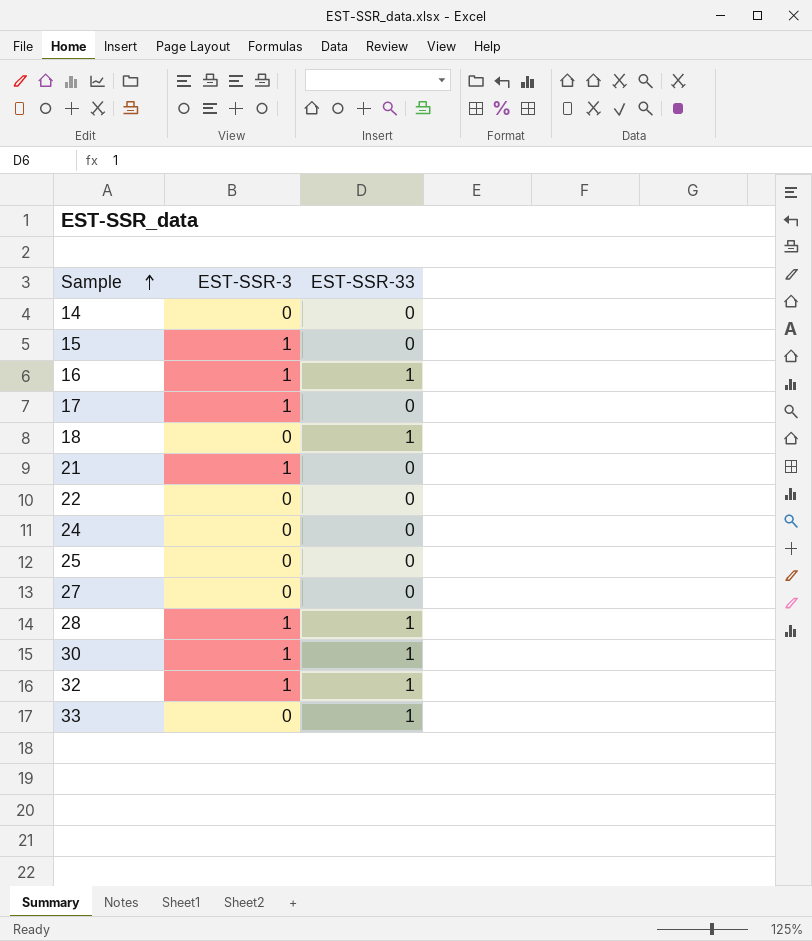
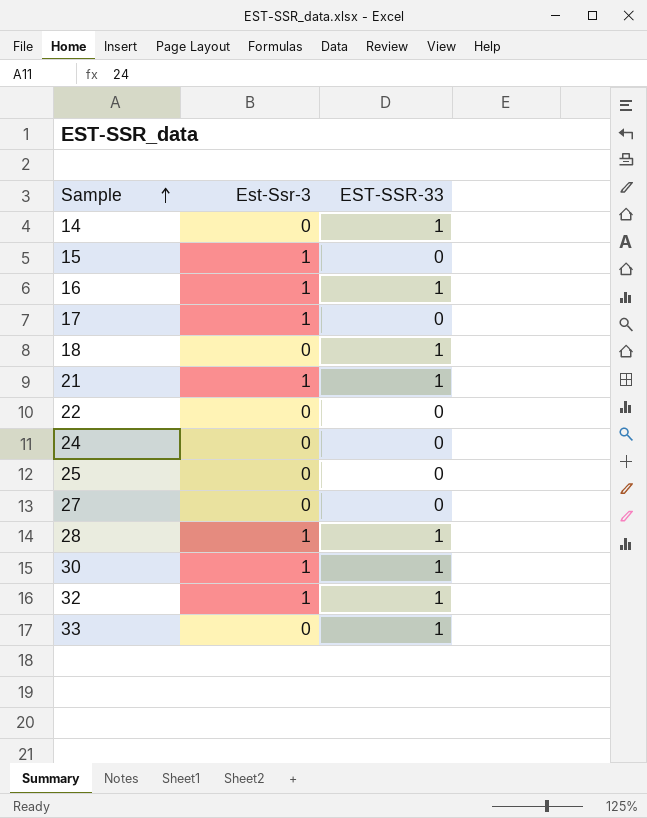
column name: EST-SSR-3 -> Est-Ssr-3
14 | EST-SSR-33: 0 -> 1
21 | EST-SSR-33: 0 -> 1

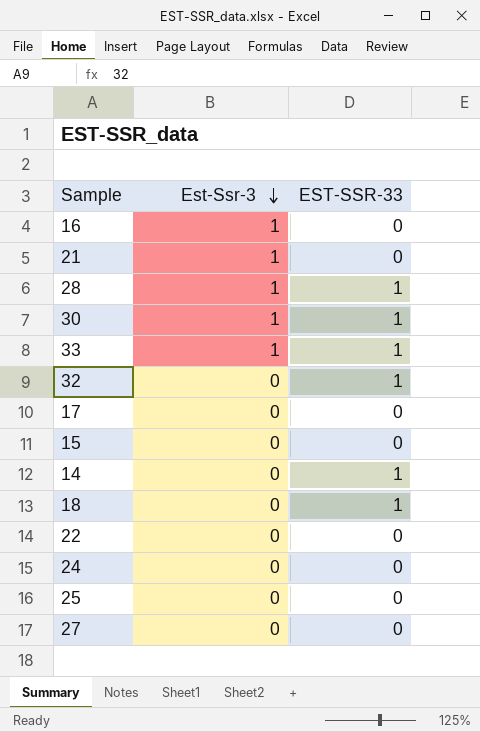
row order: Sample ascending -> Est-Ssr-3 descending
16 | EST-SSR-33: 1 -> 0
21 | EST-SSR-33: 1 -> 0
33 | Est-Ssr-3: 0 -> 1
32 | Est-Ssr-3: 1 -> 0
17 | Est-Ssr-3: 1 -> 0
15 | Est-Ssr-3: 1 -> 0

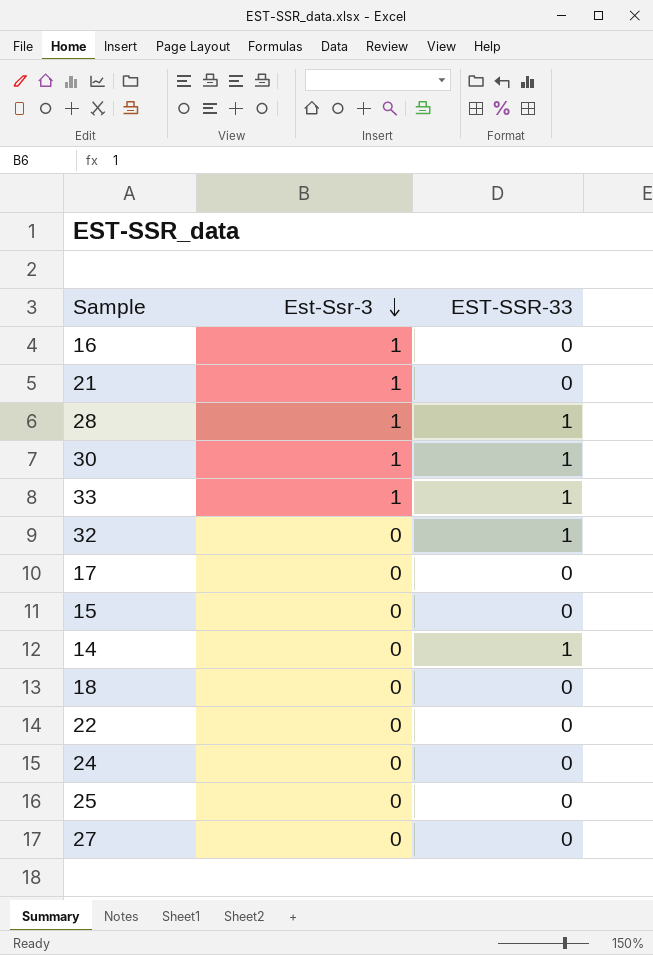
18 | EST-SSR-33: 1 -> 0

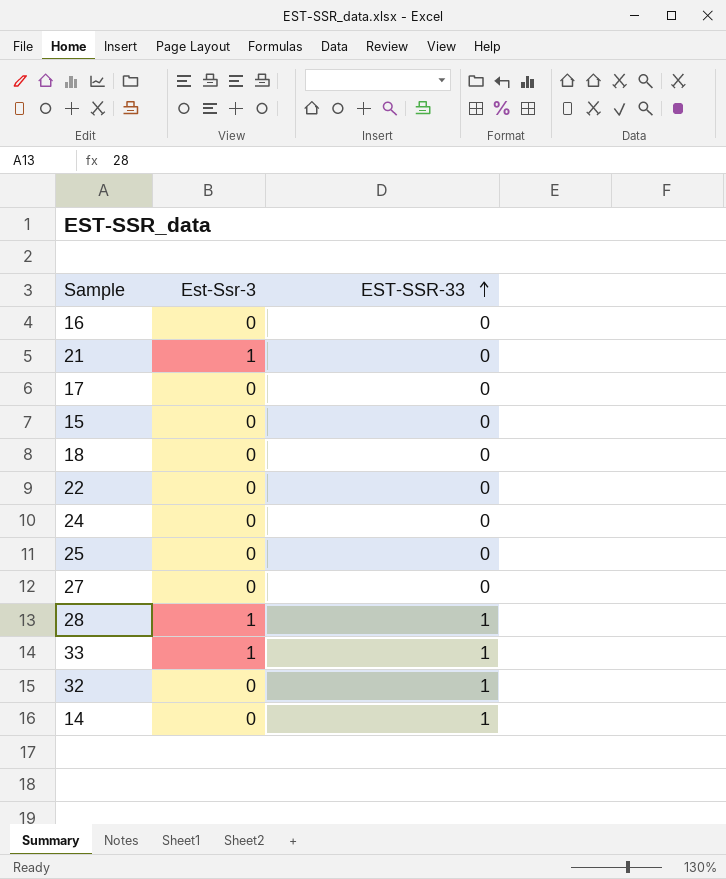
row order: Est-Ssr-3 descending -> EST-SSR-33 ascending
row 30: 1 | 1 -> none
16 | Est-Ssr-3: 1 -> 0

